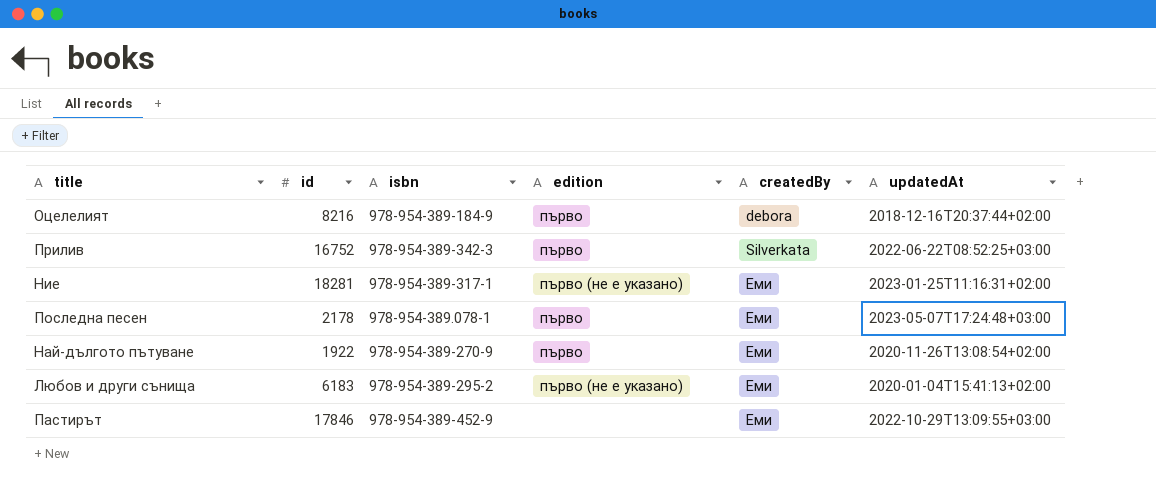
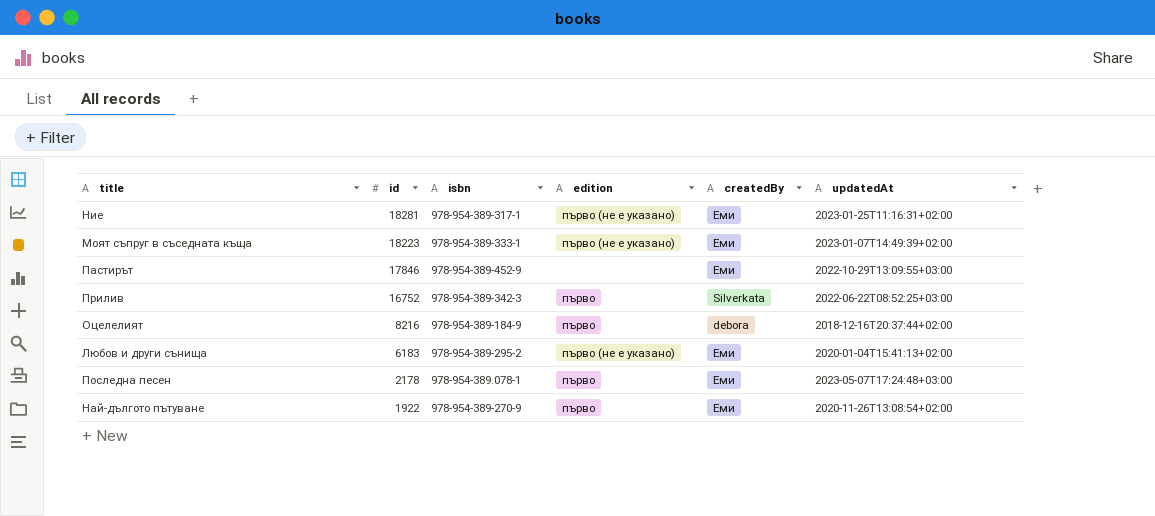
row order: createdBy ascending -> id descending
row Моят съпруг в съседната къща: none -> 18223 | 978-954-389-333-1 | първо (не е указано) | Еми | 2023-01-07T14:49:39+02:00

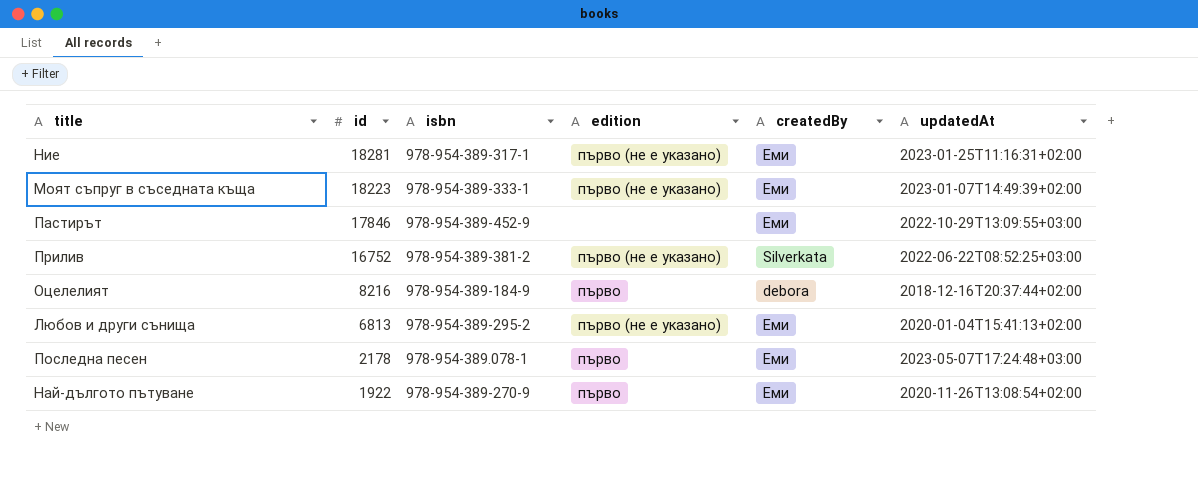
Прилив | isbn: 978-954-389-342-3 -> 978-954-389-381-2
Прилив | edition: първо -> първо (не е указано)
Любов и други сънища | id: 6183 -> 6813

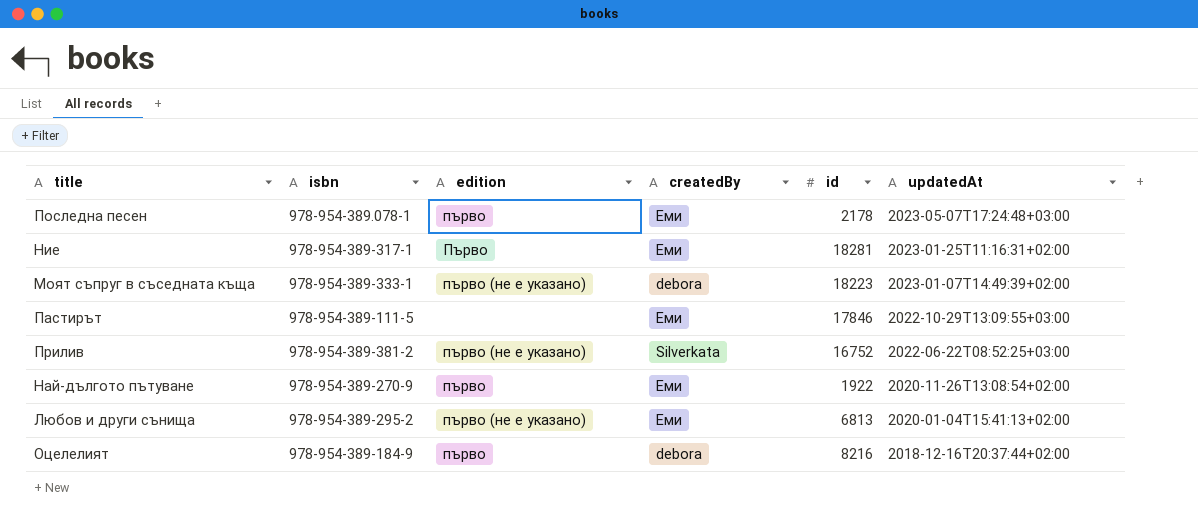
row order: id descending -> updatedAt descending
column id | position: 2 -> 5
Ние | edition: първо (не е указано) -> Първо
Моят съпруг в съседната къща | createdBy: Еми -> debora
Пастирът | isbn: 978-954-389-452-9 -> 978-954-389-111-5

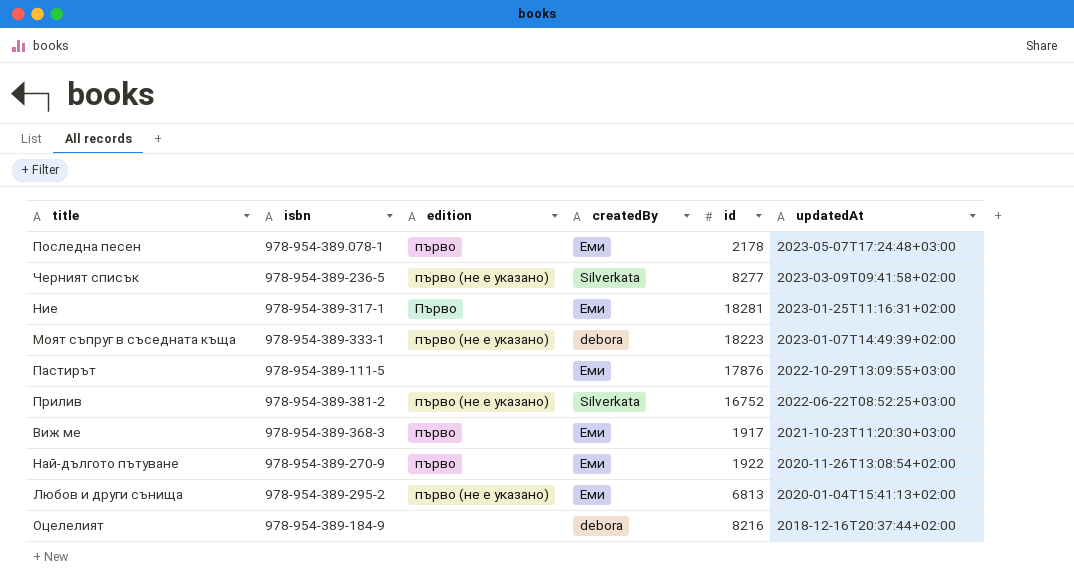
row Черният списък: none -> 978-954-389-236-5 | първо (не е указано) | Silverkata | 8277 | 2023-03-09T09:41:58+02:00
Пастирът | id: 17846 -> 17876
row Виж ме: none -> 978-954-389-368-3 | първо | Еми | 1917 | 2021-10-23T11:20:30+03:00
Оцелелият | edition: първо -> none

